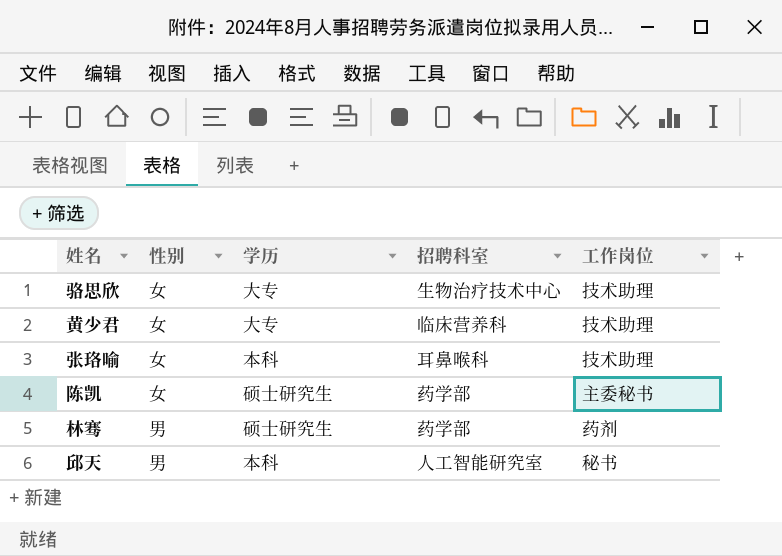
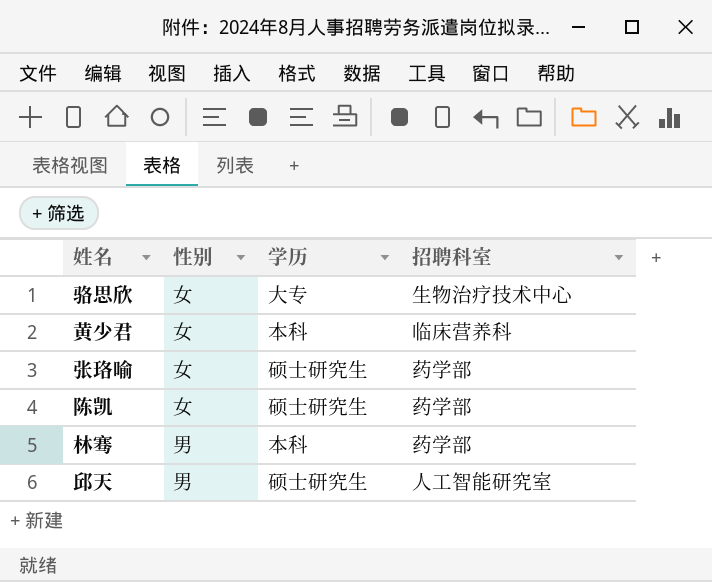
column 工作岗位 | position: 5 -> none
黄少君 | 学历: 大专 -> 本科
张珞喻 | 学历: 本科 -> 硕士研究生
张珞喻 | 招聘科室: 耳鼻喉科 -> 药学部
林骞 | 学历: 硕士研究生 -> 本科
邱天 | 学历: 本科 -> 硕士研究生

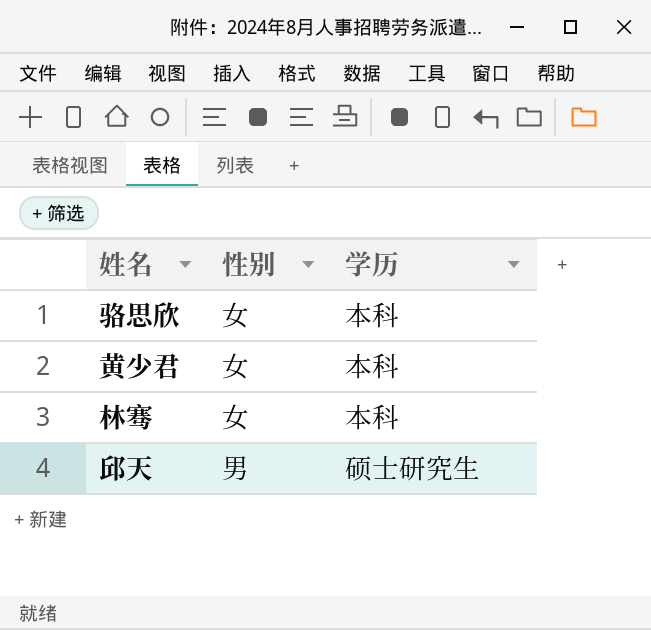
column 招聘科室 | position: 4 -> none
row 张珞喻: 女 | 硕士研究生 | 药学部 -> none
row 陈凯: 女 | 硕士研究生 | 药学部 -> none
骆思欣 | 学历: 大专 -> 本科
林骞 | 性别: 男 -> 女

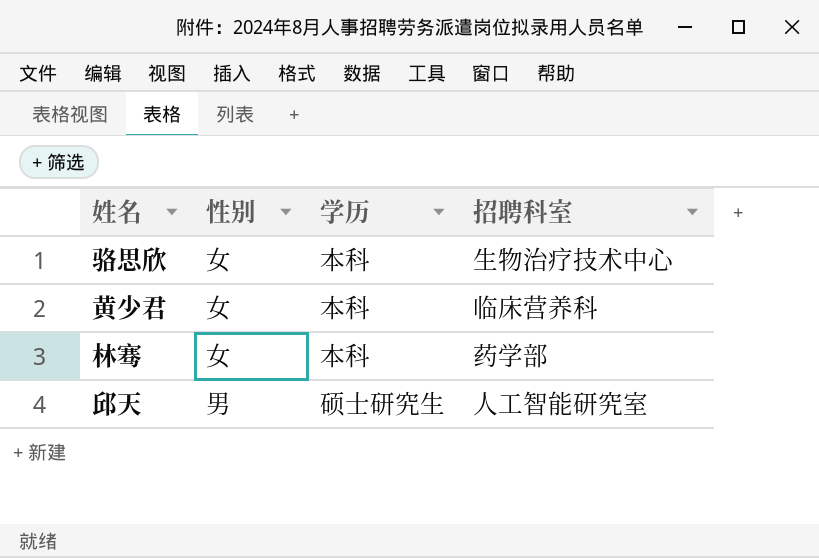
column 招聘科室 | position: none -> 4

